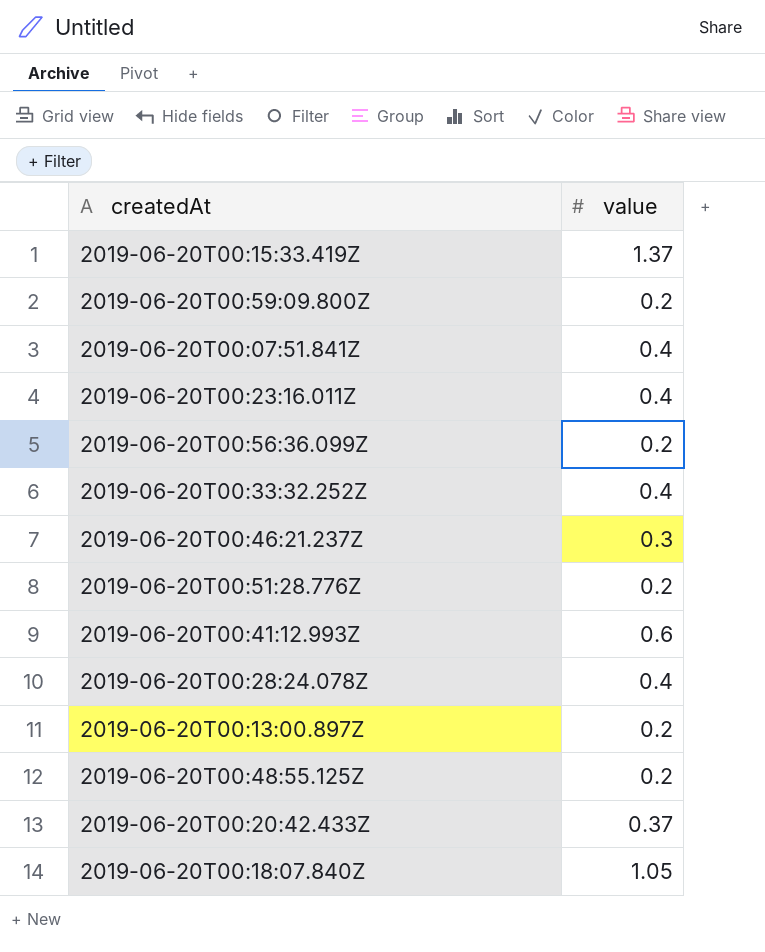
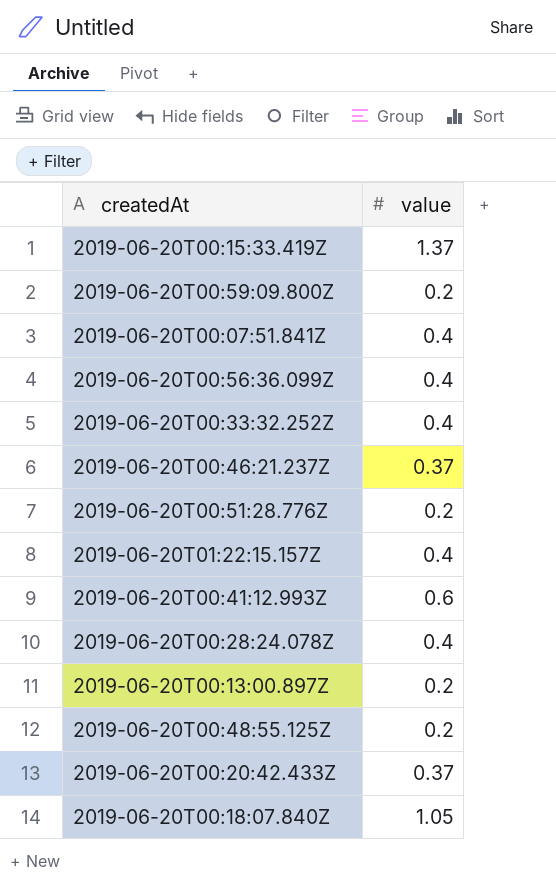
row 2019-06-20T00:23:16.011Z: 0.4 -> none
2019-06-20T00:56:36.099Z | value: 0.2 -> 0.4
2019-06-20T00:46:21.237Z | value: 0.3 -> 0.37
row 2019-06-20T01:22:15.157Z: none -> 0.4

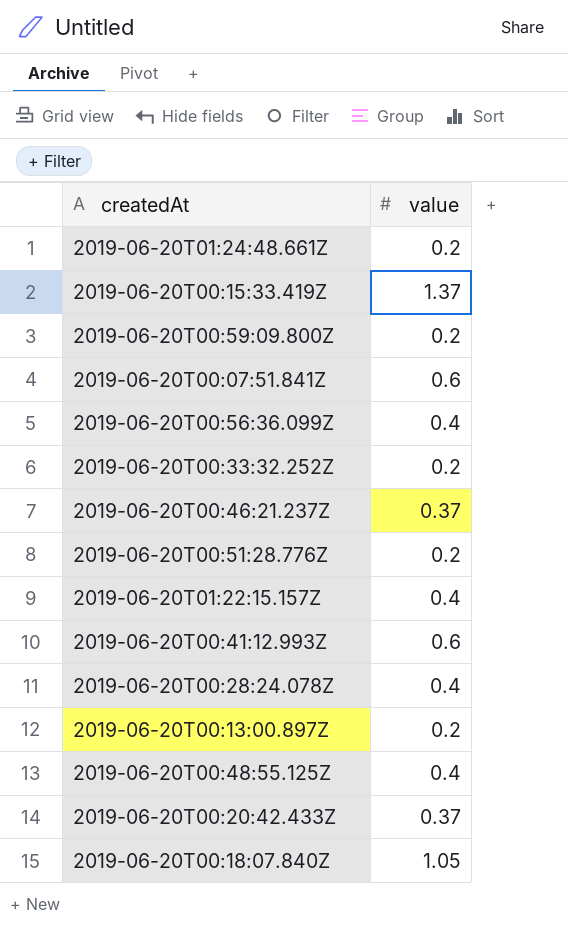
row 2019-06-20T01:24:48.661Z: none -> 0.2
2019-06-20T00:07:51.841Z | value: 0.4 -> 0.6
2019-06-20T00:33:32.252Z | value: 0.4 -> 0.2
2019-06-20T00:48:55.125Z | value: 0.2 -> 0.4

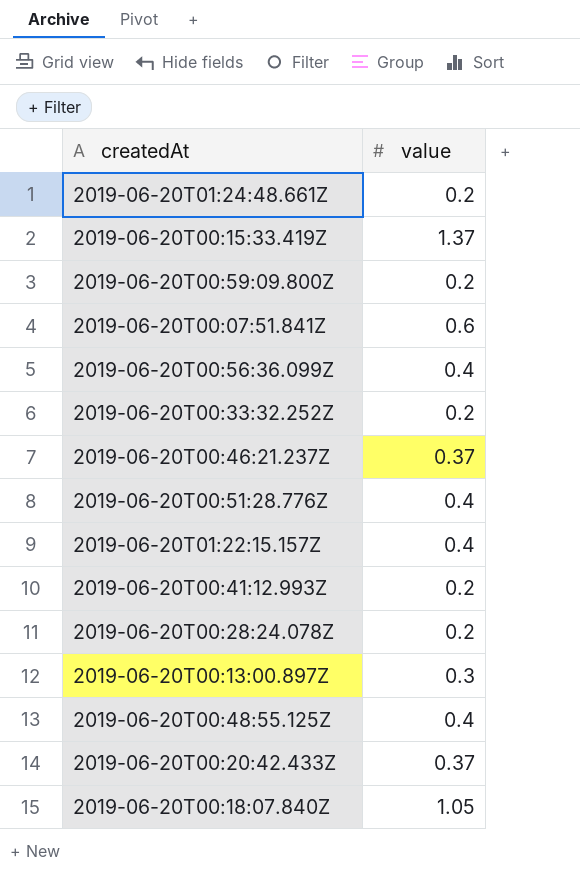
2019-06-20T00:51:28.776Z | value: 0.2 -> 0.4
2019-06-20T00:41:12.993Z | value: 0.6 -> 0.2
2019-06-20T00:28:24.078Z | value: 0.4 -> 0.2
2019-06-20T00:13:00.897Z | value: 0.2 -> 0.3

